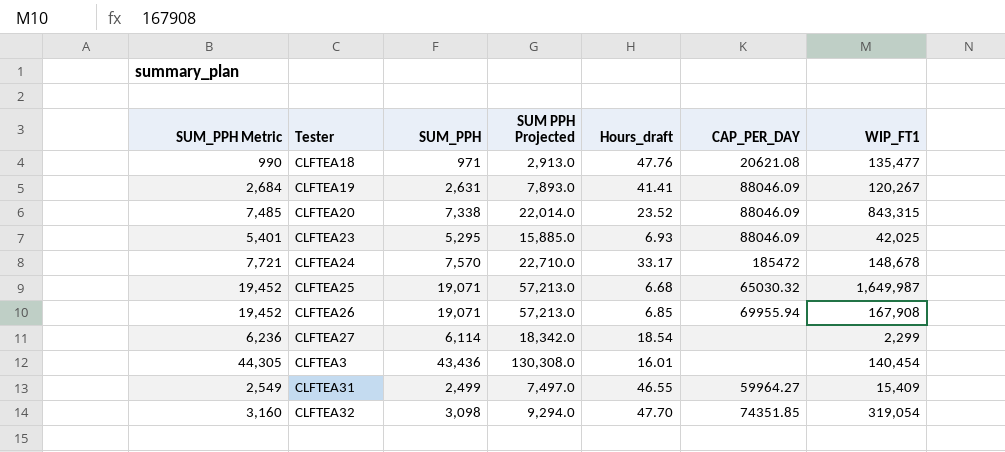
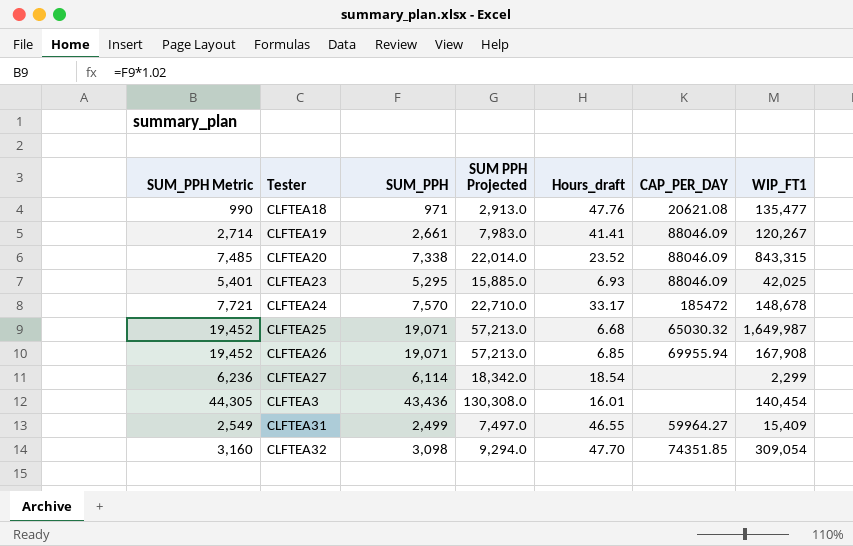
CLFTEA19 | SUM_PPH Metric: 2,684 -> 2,714
CLFTEA19 | SUM_PPH: 2,631 -> 2,661
CLFTEA19 | SUM PPH Projected: 7,893.0 -> 7,983.0
CLFTEA32 | WIP_FT1: 319,054 -> 309,054

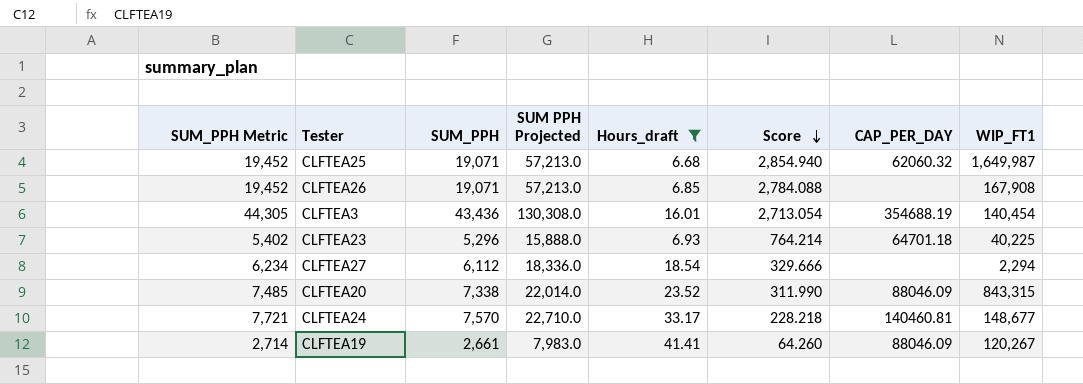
filter: none -> Hours_draft <= 41.41
row order: none -> Score descending
column Score | formula: none -> [SUM_PPH] / [Hours_draft]
CLFTEA25 | CAP_PER_DAY: 65030.32 -> 62060.32
CLFTEA26 | CAP_PER_DAY: 69955.94 -> none
CLFTEA3 | CAP_PER_DAY: none -> 354688.19
CLFTEA23 | SUM_PPH Metric: 5,401 -> 5,402
CLFTEA23 | SUM_PPH: 5,295 -> 5,296
CLFTEA23 | SUM PPH Projected: 15,885.0 -> 15,888.0
CLFTEA23 | CAP_PER_DAY: 88046.09 -> 64701.18
CLFTEA23 | WIP_FT1: 42,025 -> 40,225
CLFTEA27 | SUM_PPH Metric: 6,236 -> 6,234
CLFTEA27 | SUM_PPH: 6,114 -> 6,112
CLFTEA27 | SUM PPH Projected: 18,342.0 -> 18,336.0
CLFTEA27 | WIP_FT1: 2,299 -> 2,294
CLFTEA24 | CAP_PER_DAY: 185472 -> 140460.81
CLFTEA24 | WIP_FT1: 148,678 -> 148,677

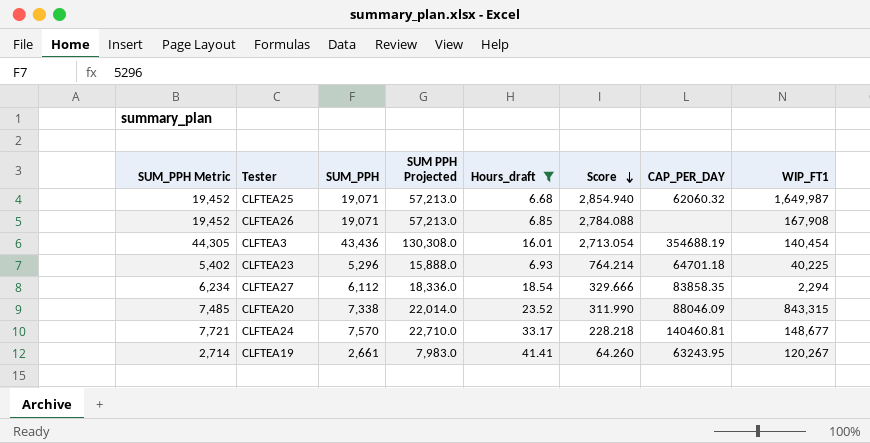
CLFTEA27 | CAP_PER_DAY: none -> 83858.35
CLFTEA19 | CAP_PER_DAY: 88046.09 -> 63243.95

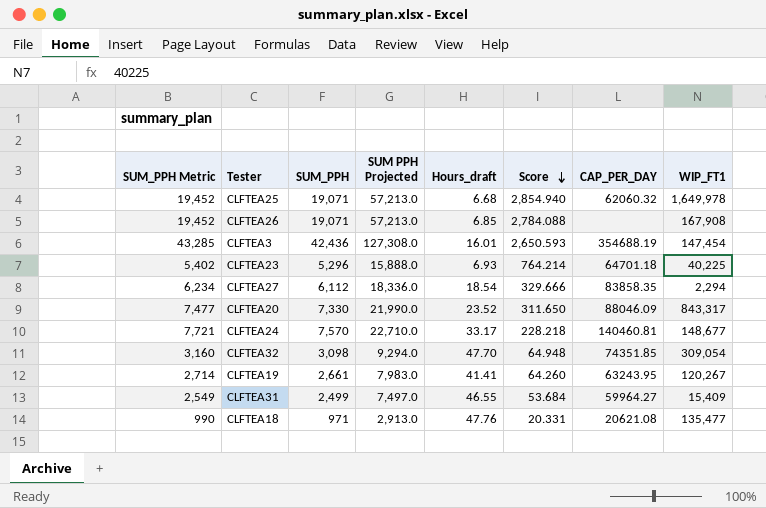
filter: Hours_draft <= 41.41 -> none
CLFTEA25 | WIP_FT1: 1,649,987 -> 1,649,978
CLFTEA3 | SUM_PPH Metric: 44,305 -> 43,285
CLFTEA3 | SUM_PPH: 43,436 -> 42,436
CLFTEA3 | SUM PPH Projected: 130,308.0 -> 127,308.0
CLFTEA3 | Score: 2,713.054 -> 2,650.593
CLFTEA3 | WIP_FT1: 140,454 -> 147,454
CLFTEA20 | SUM_PPH Metric: 7,485 -> 7,477
CLFTEA20 | SUM_PPH: 7,338 -> 7,330
CLFTEA20 | SUM PPH Projected: 22,014.0 -> 21,990.0
CLFTEA20 | Score: 311.990 -> 311.650
CLFTEA20 | WIP_FT1: 843,315 -> 843,317

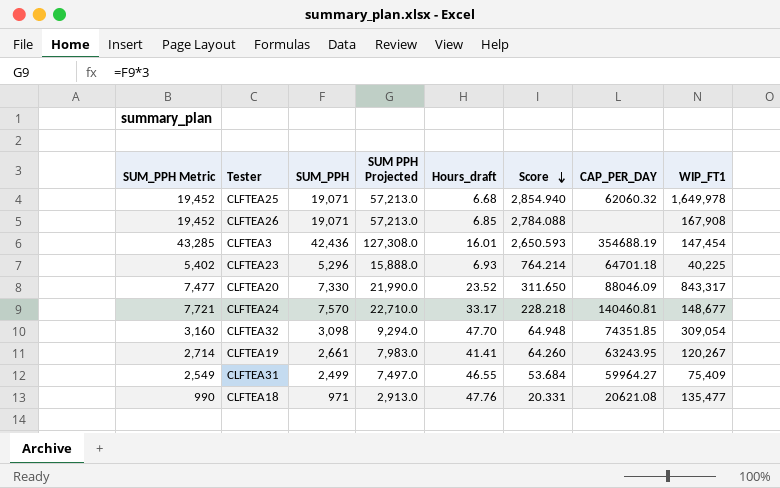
row CLFTEA27: 6,234 | 6,112 | 18,336.0 | 18.54 | 329.666 | 83858.35 | 2,294 -> none
CLFTEA31 | WIP_FT1: 15,409 -> 75,409

